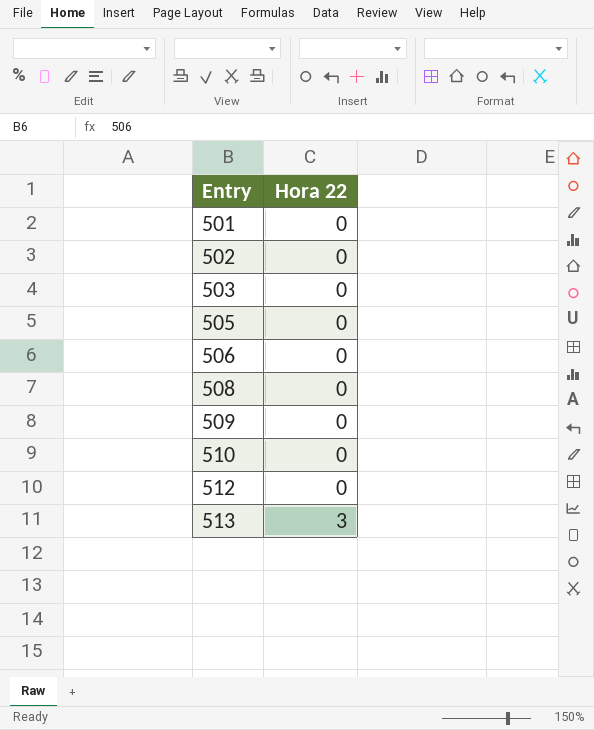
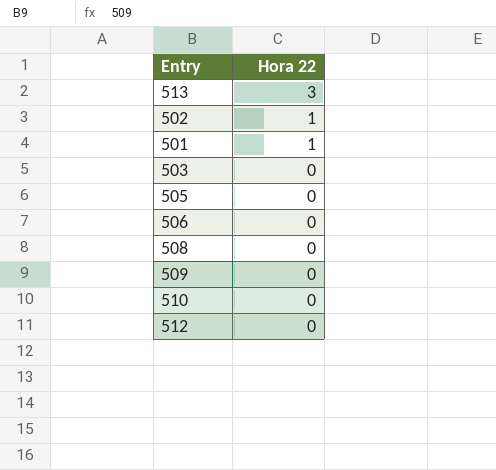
row order: Entry ascending -> Hora 22 descending
502 | Hora 22: 0 -> 1
501 | Hora 22: 0 -> 1

